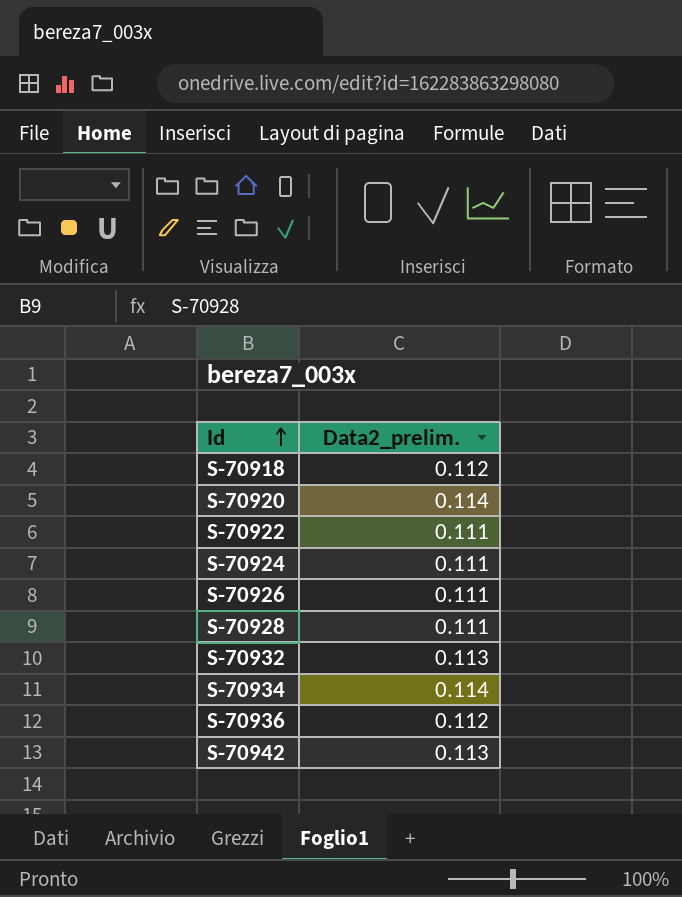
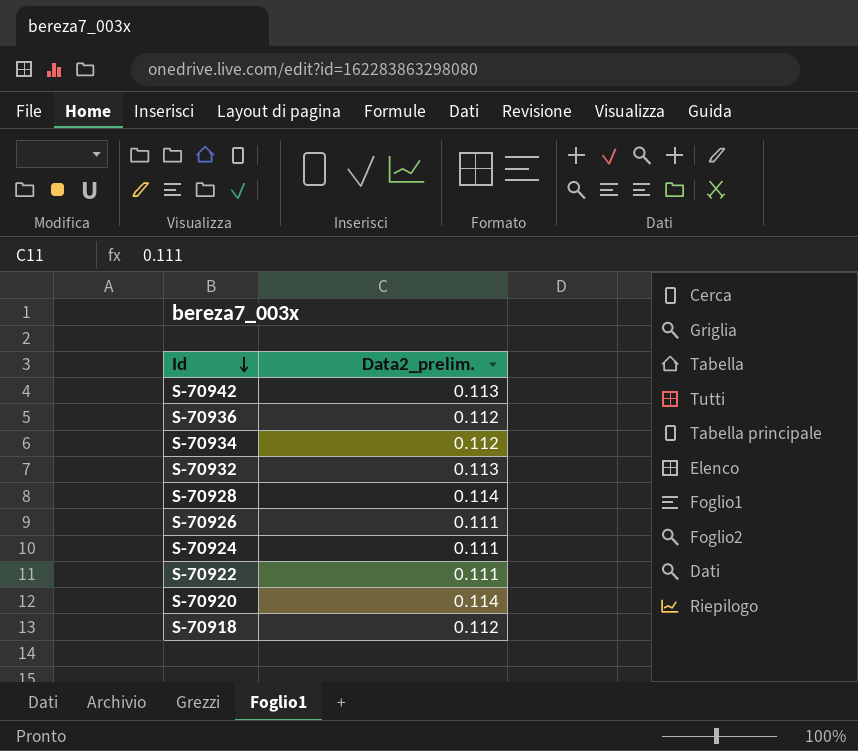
row order: Id ascending -> Id descending
S-70934 | Data2_prelim.: 0.114 -> 0.112
S-70928 | Data2_prelim.: 0.111 -> 0.114

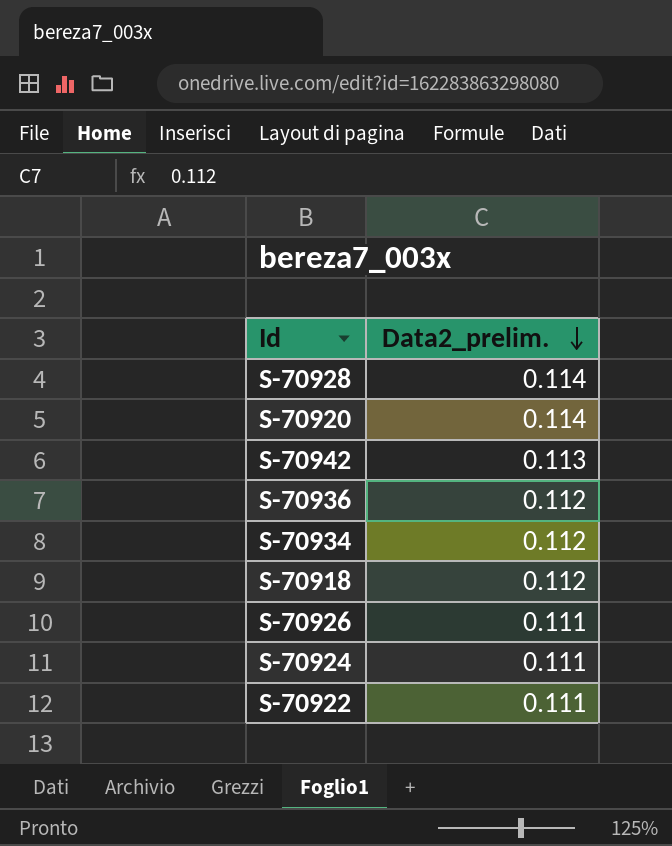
row order: Id descending -> Data2_prelim. descending
row S-70932: 0.113 -> none

